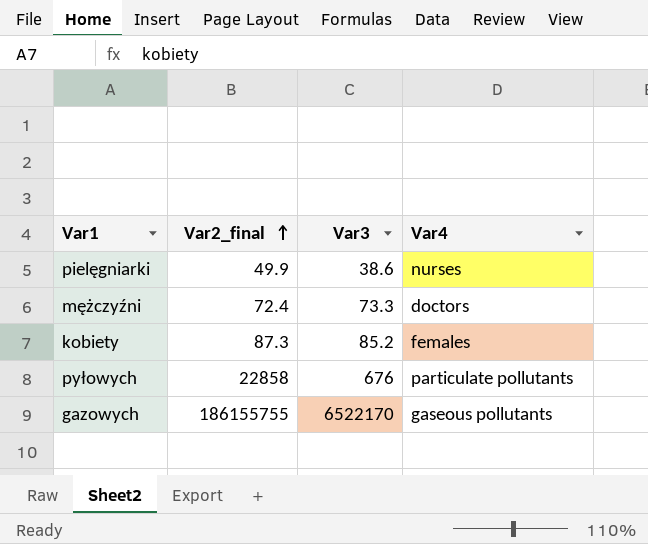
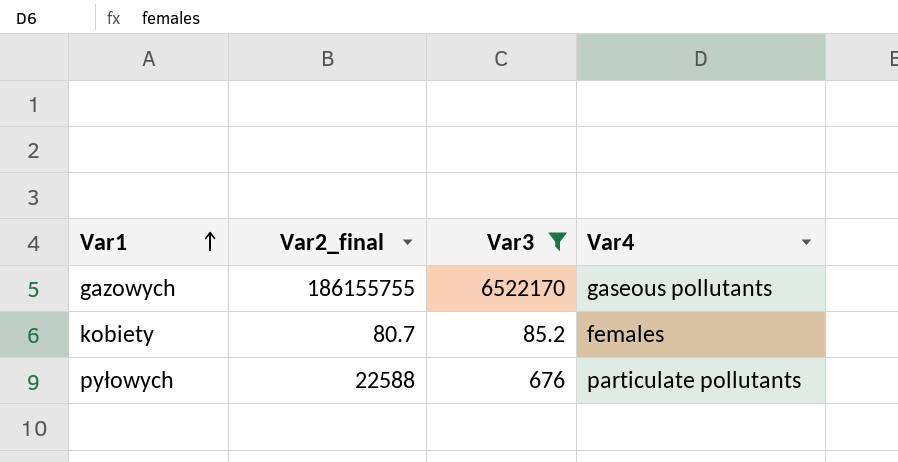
filter: none -> Var3 >= 85.2
row order: Var2_final ascending -> Var1 ascending
kobiety | Var2_final: 87.3 -> 80.7
pyłowych | Var2_final: 22858 -> 22588

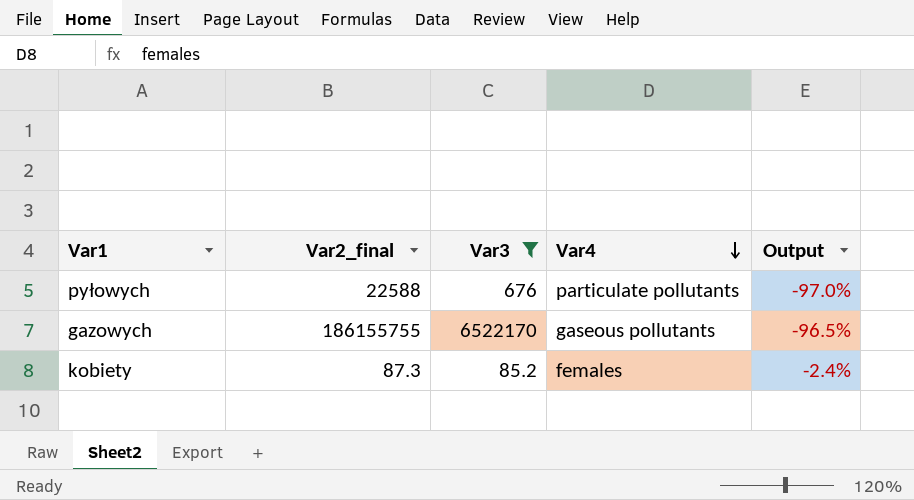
row order: Var1 ascending -> Var4 descending
column Output | formula: none -> ([Var3] - [Var2_final]) / [Var2_final]
kobiety | Var2_final: 80.7 -> 87.3

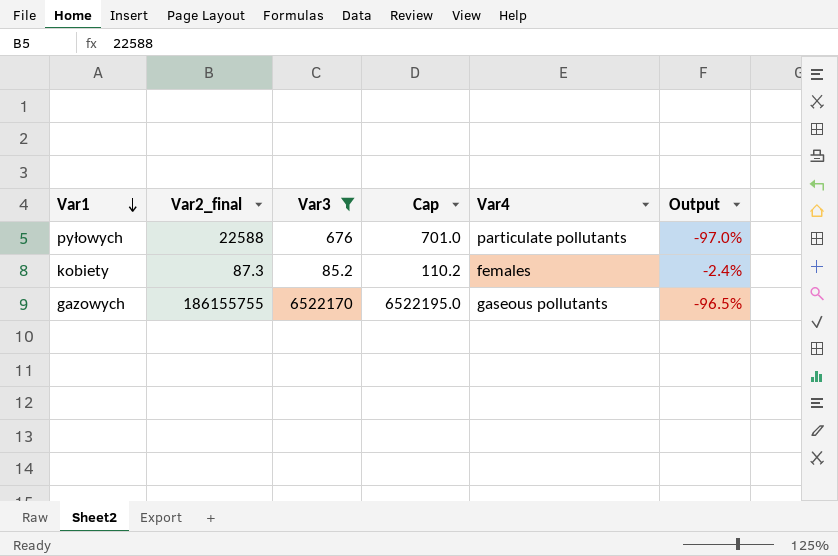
row order: Var4 descending -> Var1 descending
column Cap | formula: none -> [Var3] + 25

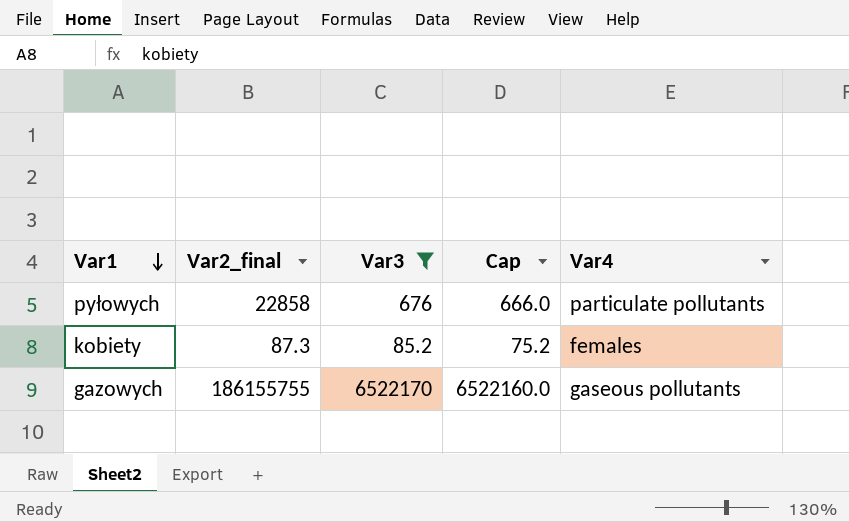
column Output | formula: ([Var3] - [Var2_final]) / [Var2_final] -> none
column Cap | formula: [Var3] + 25 -> [Var3] - 10
pyłowych | Var2_final: 22588 -> 22858

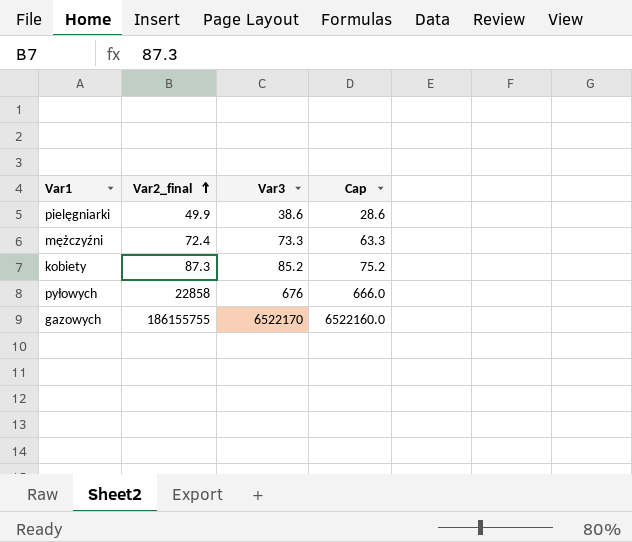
filter: Var3 >= 85.2 -> none
row order: Var1 descending -> Var2_final ascending
column Var4 | position: 5 -> none

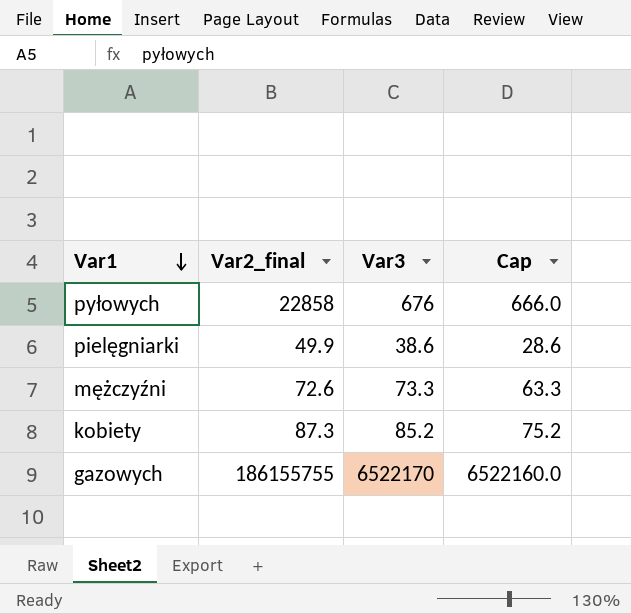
row order: Var2_final ascending -> Var1 descending
mężczyźni | Var2_final: 72.4 -> 72.6

